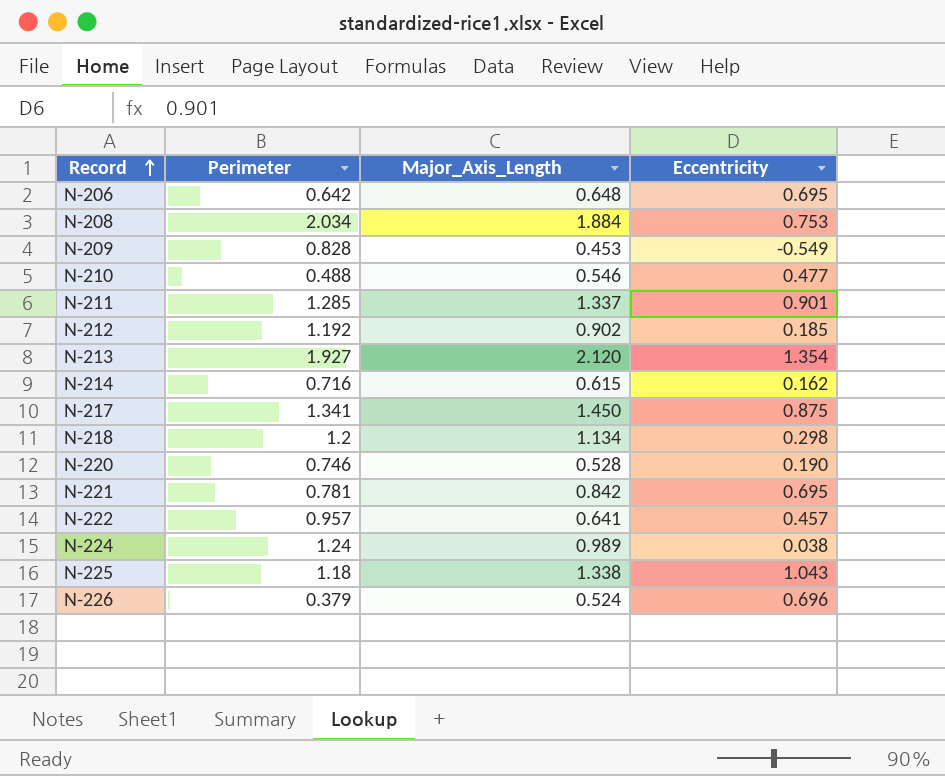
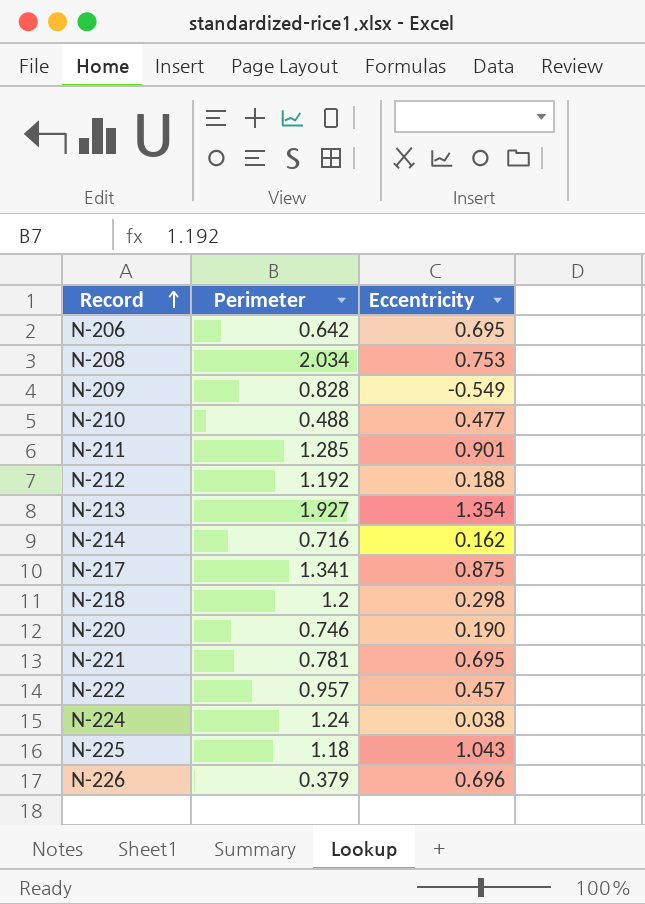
column Major_Axis_Length | position: 3 -> none
N-212 | Eccentricity: 0.185 -> 0.188

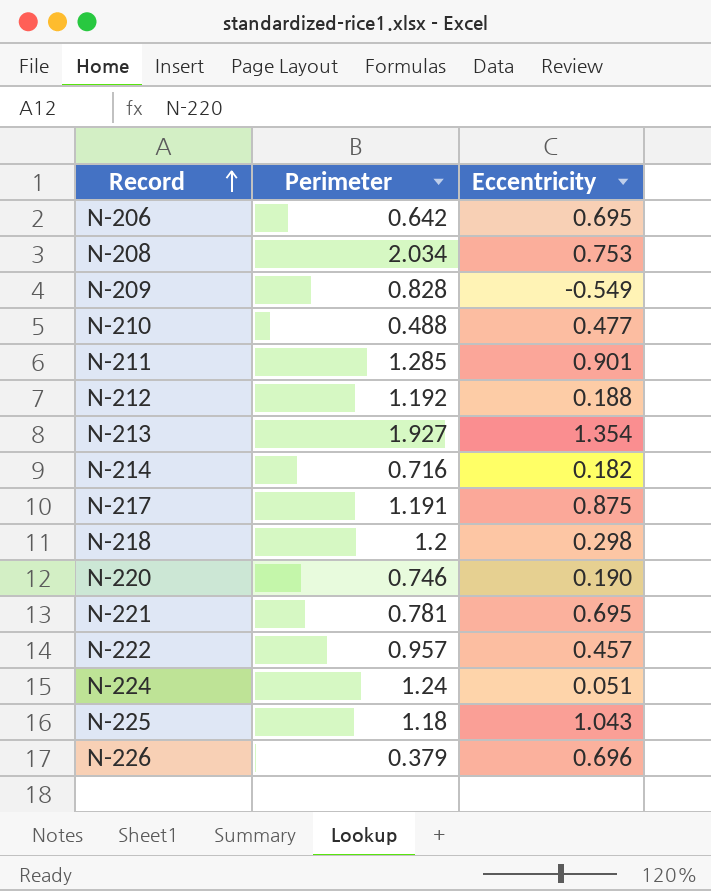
N-214 | Eccentricity: 0.162 -> 0.182
N-217 | Perimeter: 1.341 -> 1.191
N-224 | Eccentricity: 0.038 -> 0.051

